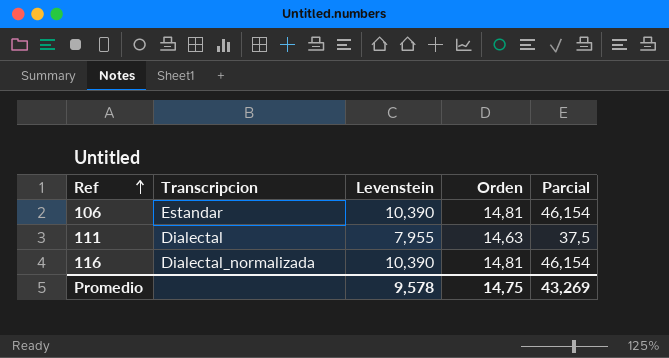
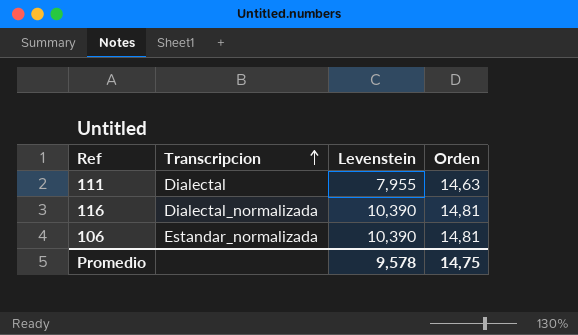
row order: Ref ascending -> Transcripcion ascending
column Parcial | position: 5 -> none
106 | Transcripcion: Estandar -> Estandar_normalizada

